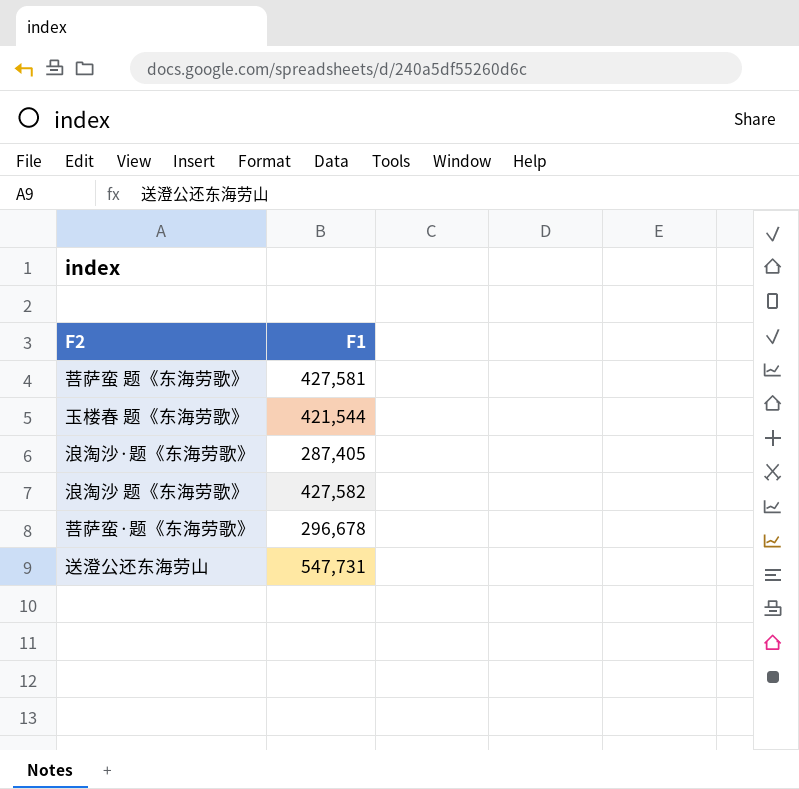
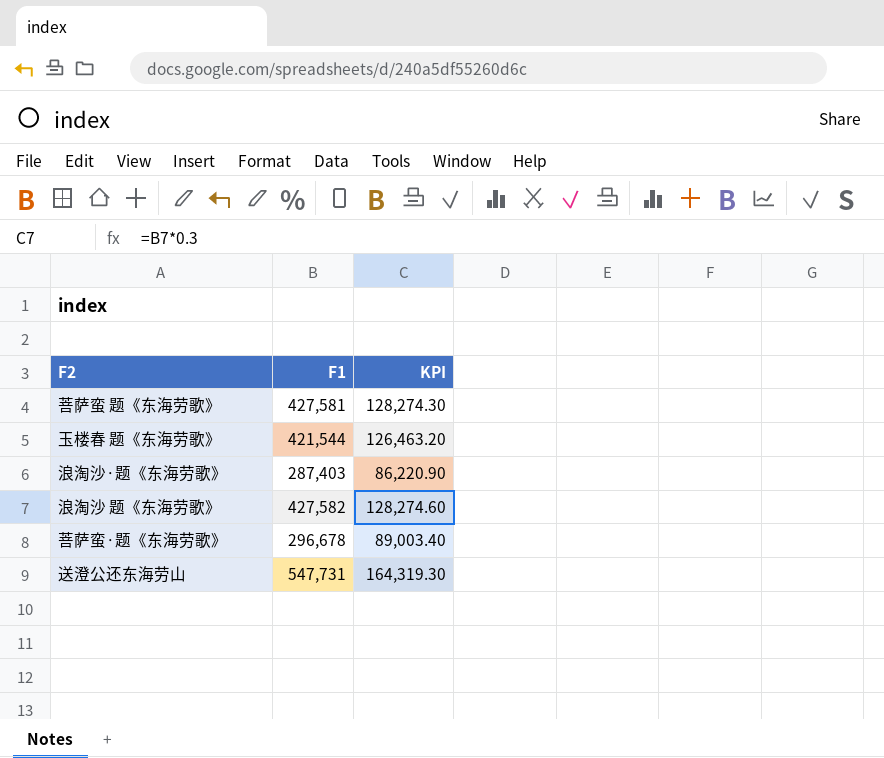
column KPI | formula: none -> [F1] * 0.3
浪淘沙·题《东海劳歌》 | F1: 287,405 -> 287,403

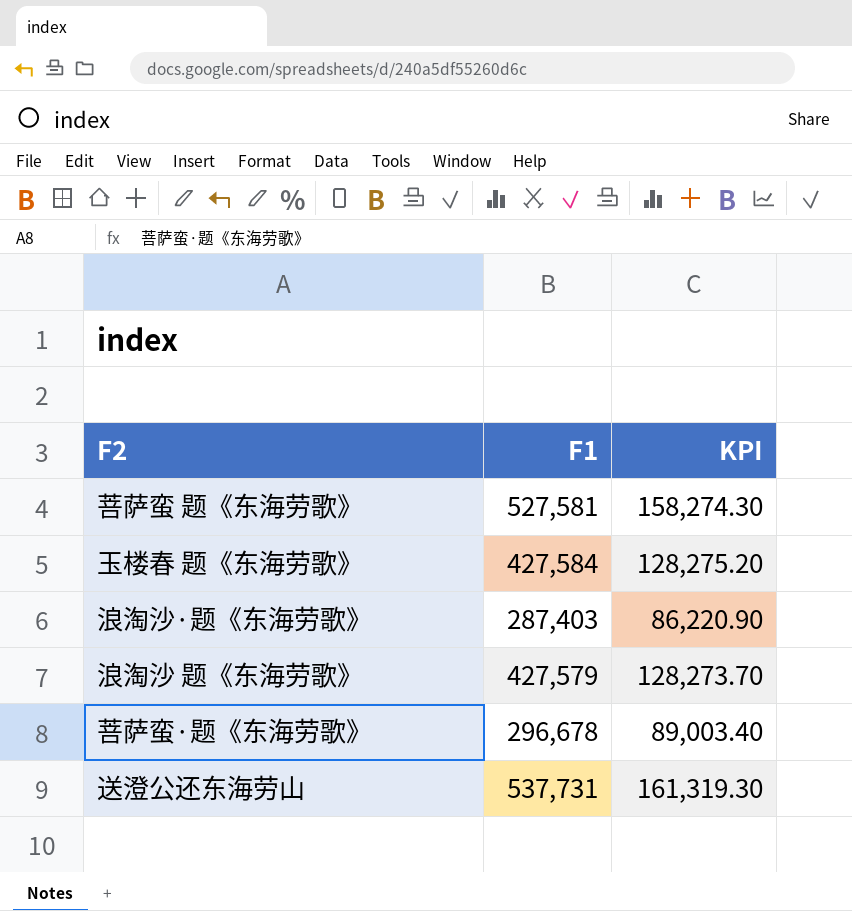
菩萨蛮 题《东海劳歌》 | F1: 427,581 -> 527,581
菩萨蛮 题《东海劳歌》 | KPI: 128,274.30 -> 158,274.30
玉楼春 题《东海劳歌》 | F1: 421,544 -> 427,584
玉楼春 题《东海劳歌》 | KPI: 126,463.20 -> 128,275.20
浪淘沙 题《东海劳歌》 | F1: 427,582 -> 427,579
浪淘沙 题《东海劳歌》 | KPI: 128,274.60 -> 128,273.70
送澄公还东海劳山 | F1: 547,731 -> 537,731
送澄公还东海劳山 | KPI: 164,319.30 -> 161,319.30

